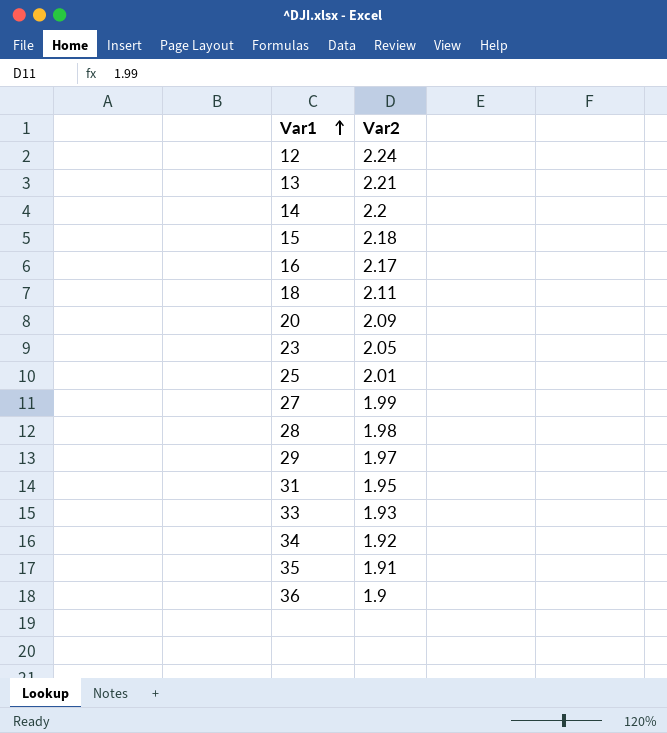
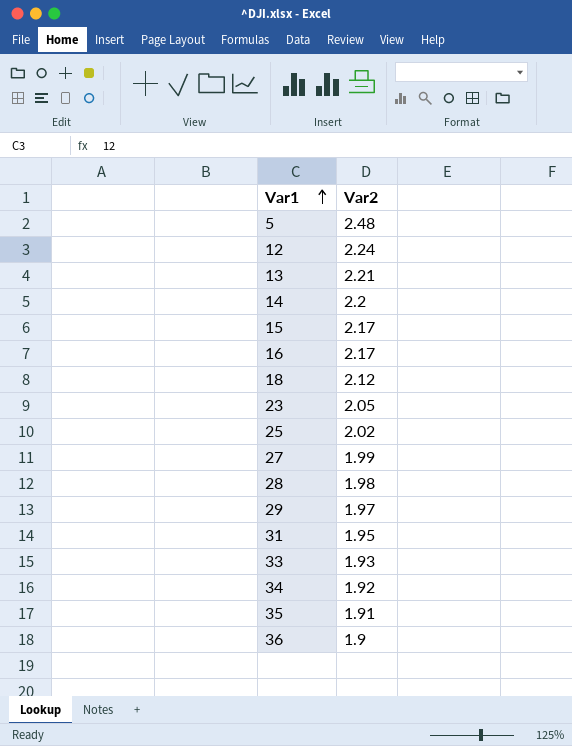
row 20: 2.09 -> none
row 5: none -> 2.48
15 | Var2: 2.18 -> 2.17
18 | Var2: 2.11 -> 2.12
25 | Var2: 2.01 -> 2.02

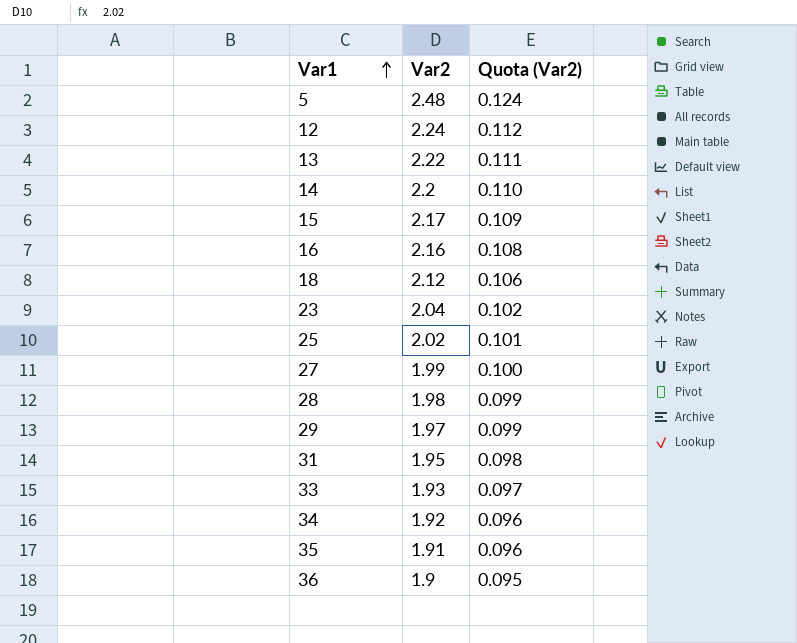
column Quota (Var2) | formula: none -> [Var2] * 0.05
13 | Var2: 2.21 -> 2.22
16 | Var2: 2.17 -> 2.16
23 | Var2: 2.05 -> 2.04

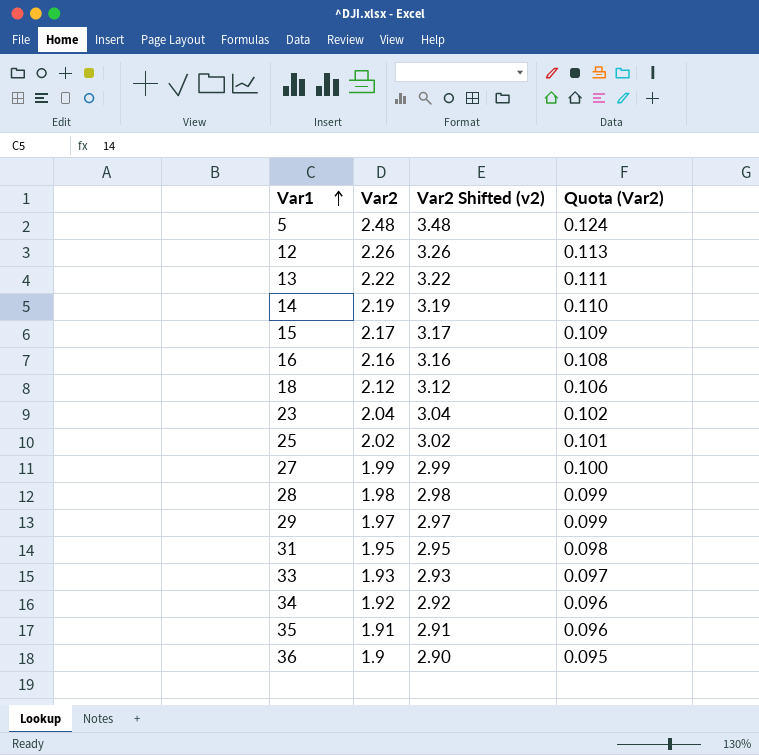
column Var2 Shifted (v2) | formula: none -> [Var2] + 1
12 | Var2: 2.24 -> 2.26
12 | Quota (Var2): 0.112 -> 0.113
14 | Var2: 2.2 -> 2.19

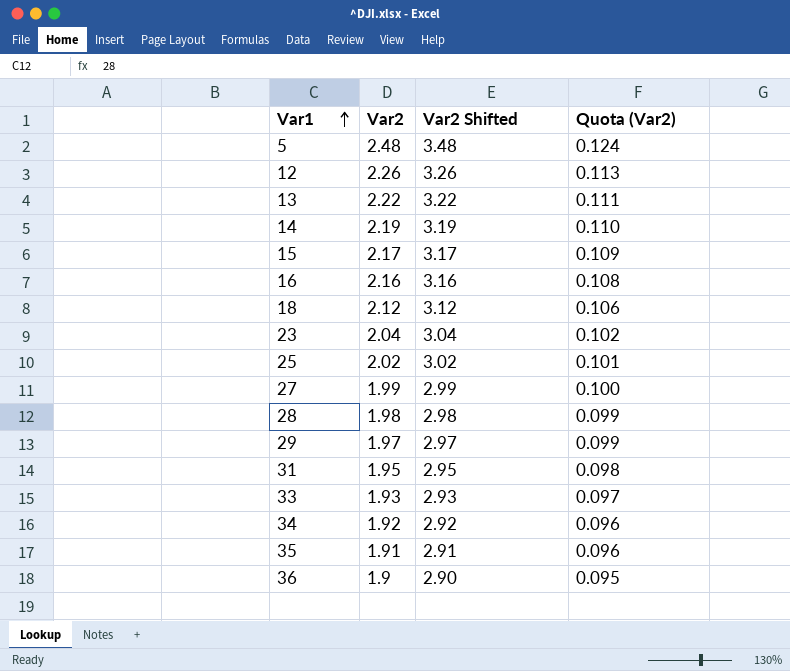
column name: Var2 Shifted (v2) -> Var2 Shifted

